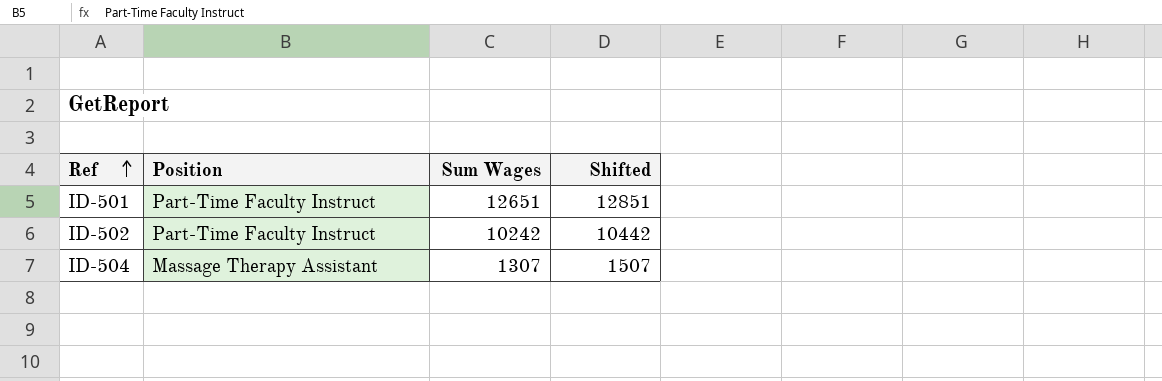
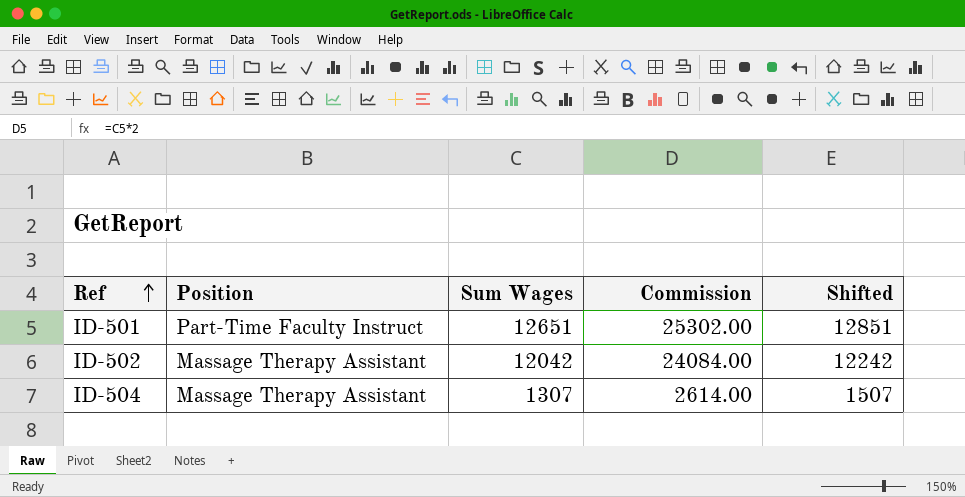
column Commission | formula: none -> [Sum Wages] * 2
ID-502 | Position: Part-Time Faculty Instruct -> Massage Therapy Assistant
ID-502 | Sum Wages: 10242 -> 12042
ID-502 | Shifted: 10442 -> 12242

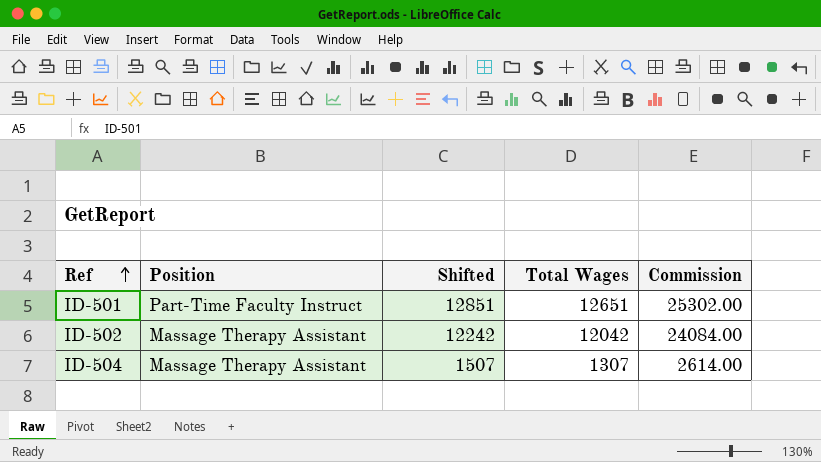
column Shifted | position: 5 -> 3
column name: Sum Wages -> Total Wages

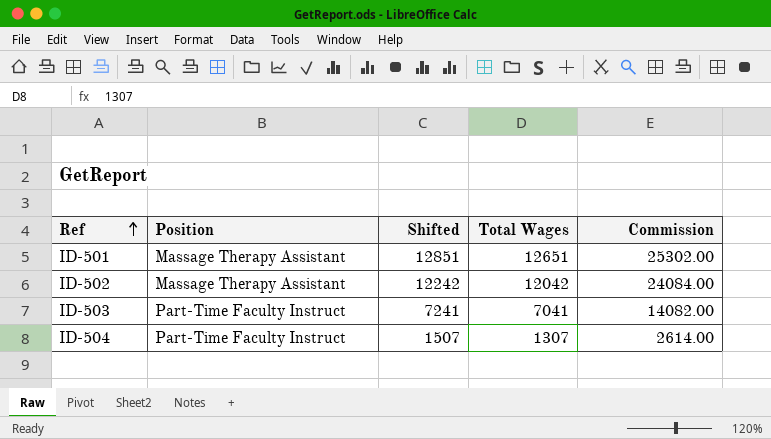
ID-501 | Position: Part-Time Faculty Instruct -> Massage Therapy Assistant
row ID-503: none -> Part-Time Faculty Instruct | 7241 | 7041 | 14082.00
ID-504 | Position: Massage Therapy Assistant -> Part-Time Faculty Instruct

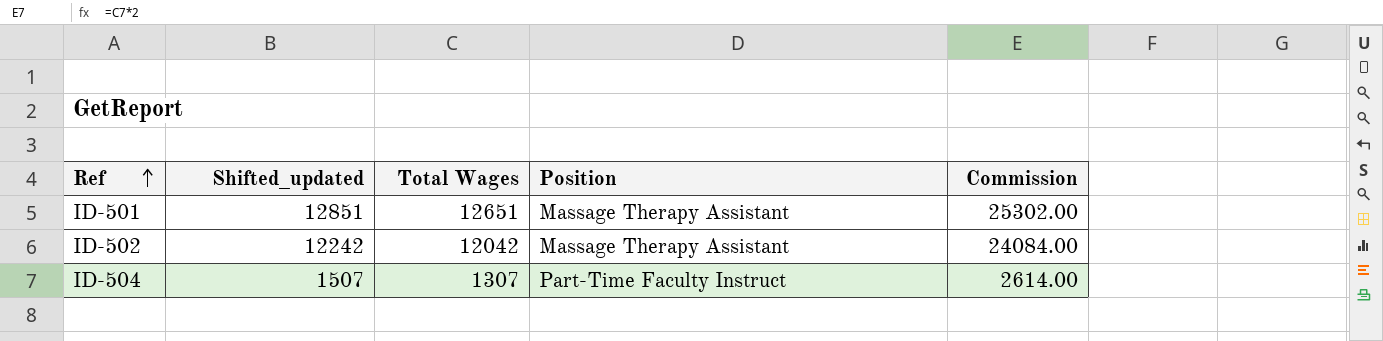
column name: Shifted -> Shifted_updated
column Position | position: 2 -> 4
row ID-503: Part-Time Faculty Instruct | 7241 | 7041 | 14082.00 -> none

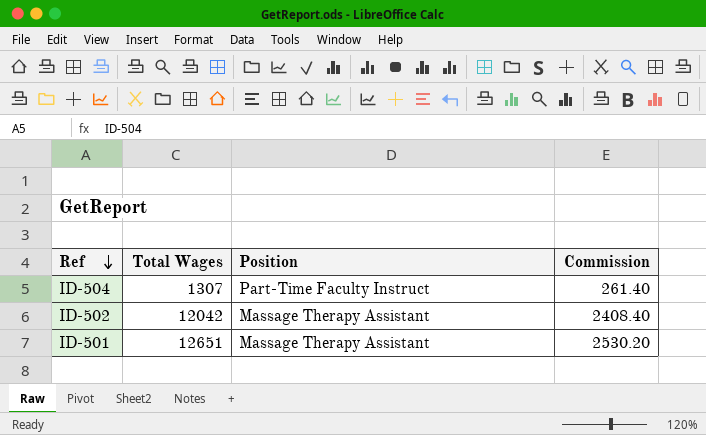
row order: Ref ascending -> Ref descending
column Shifted_updated | formula: [Total Wages] + 200 -> none
column Commission | formula: [Total Wages] * 2 -> [Total Wages] * 0.2

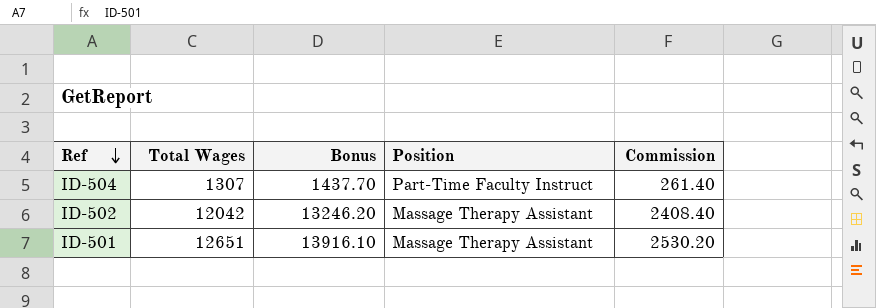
column Bonus | formula: none -> [Total Wages] * 1.1

